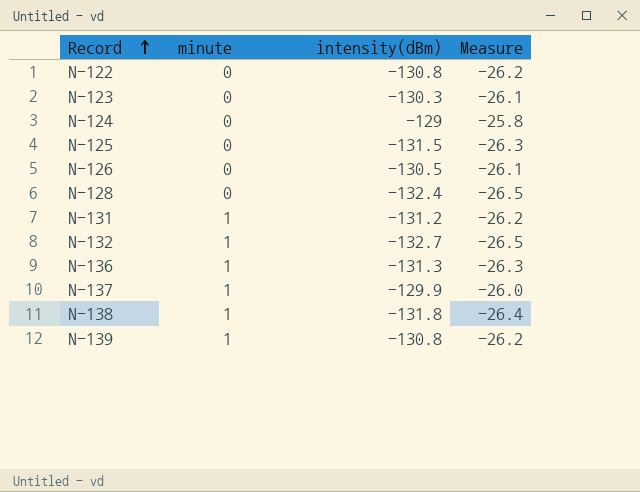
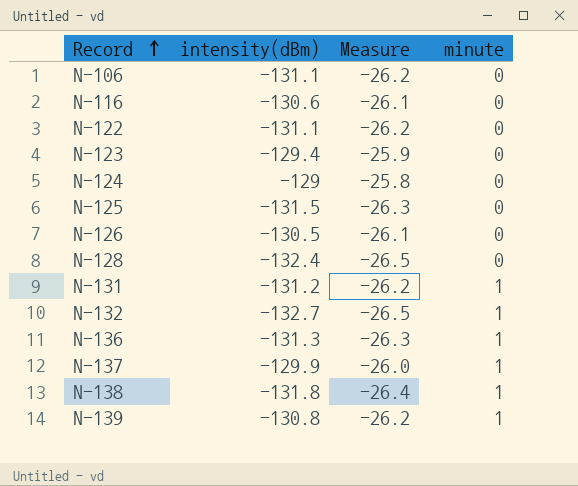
column minute | position: 2 -> 4
row N-106: none -> -131.1 | -26.2 | 0
row N-116: none -> -130.6 | -26.1 | 0
N-122 | intensity(dBm): -130.8 -> -131.1
N-123 | intensity(dBm): -130.3 -> -129.4
N-123 | Measure: -26.1 -> -25.9

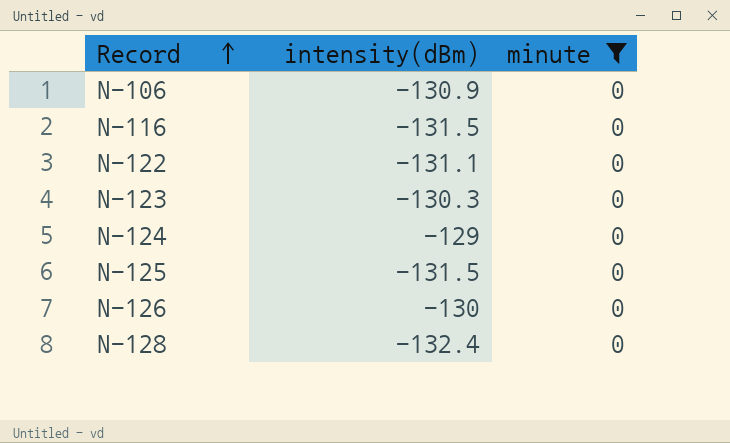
filter: none -> minute = 0
column Measure | formula: [intensity(dBm)] * 0.2 -> none
N-106 | intensity(dBm): -131.1 -> -130.9
N-116 | intensity(dBm): -130.6 -> -131.5
N-123 | intensity(dBm): -129.4 -> -130.3
N-126 | intensity(dBm): -130.5 -> -130

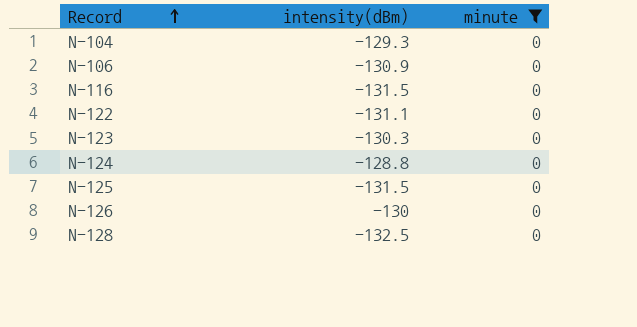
row N-104: none -> -129.3 | 0
N-124 | intensity(dBm): -129 -> -128.8
N-128 | intensity(dBm): -132.4 -> -132.5

